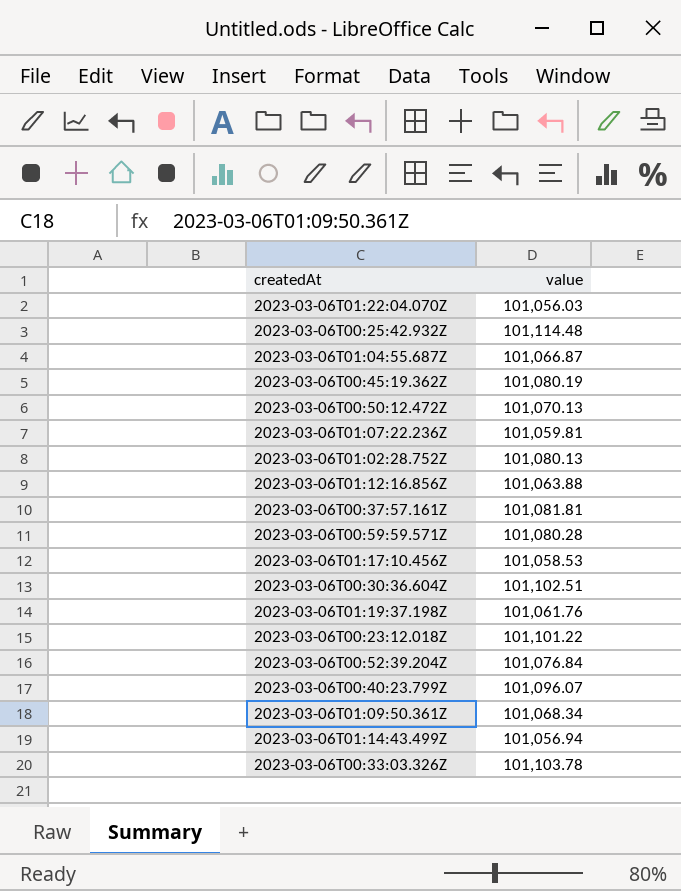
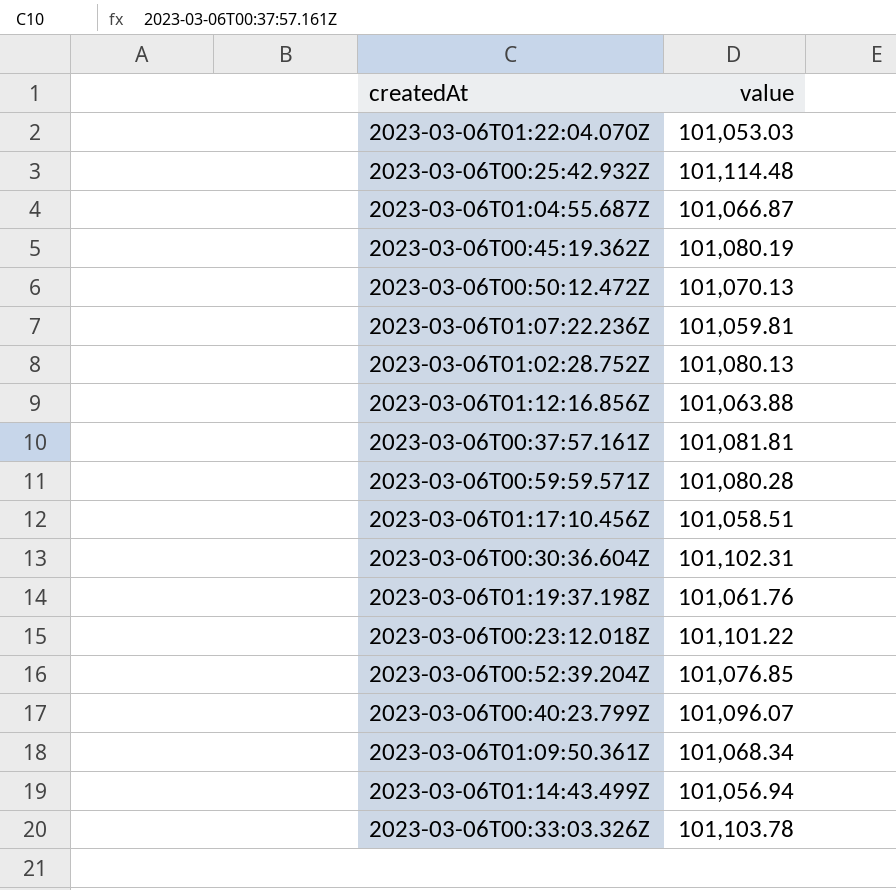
2023-03-06T01:22:04.070Z | value: 101,056.03 -> 101,053.03
2023-03-06T01:17:10.456Z | value: 101,058.53 -> 101,058.51
2023-03-06T00:30:36.604Z | value: 101,102.51 -> 101,102.31
2023-03-06T00:52:39.204Z | value: 101,076.84 -> 101,076.85

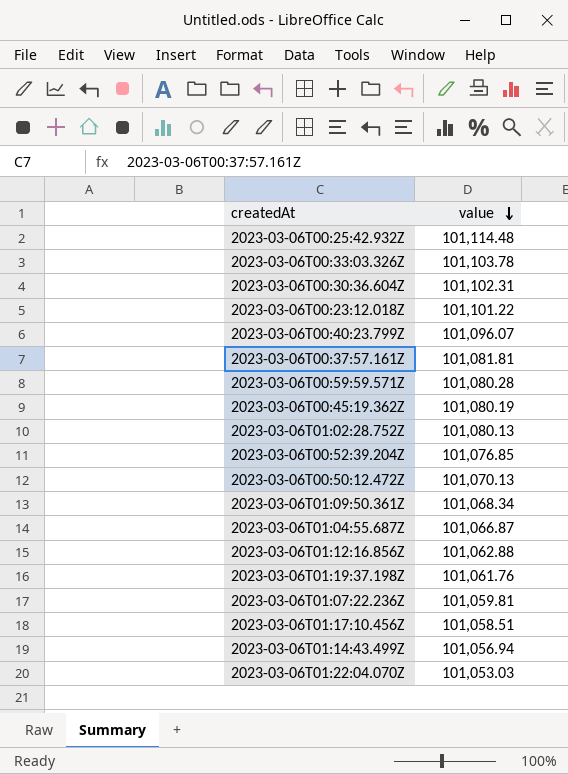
row order: none -> value descending
2023-03-06T01:12:16.856Z | value: 101,063.88 -> 101,062.88

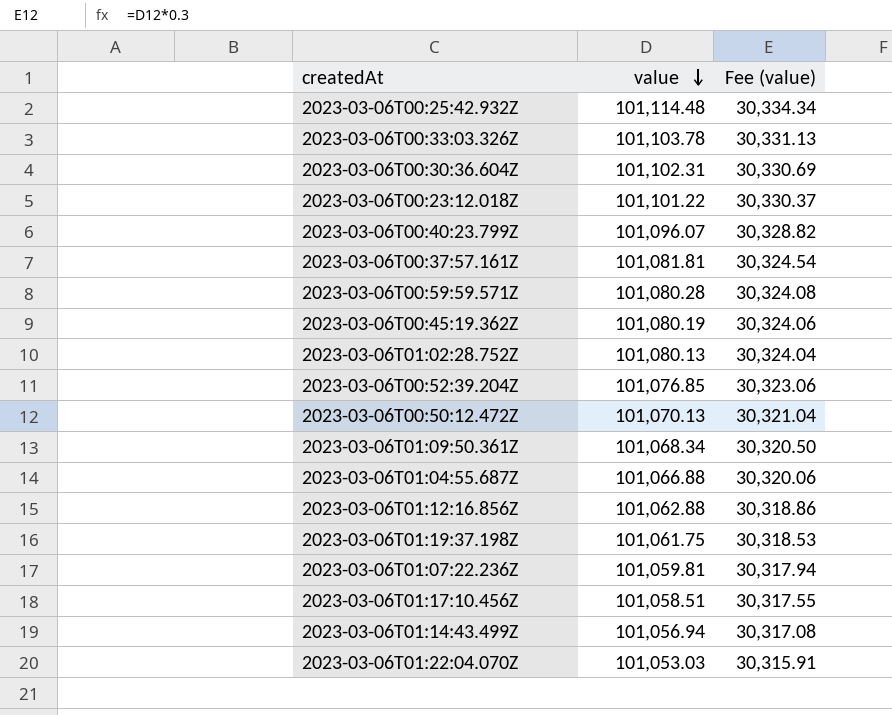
column Fee (value) | formula: none -> [value] * 0.3
2023-03-06T01:04:55.687Z | value: 101,066.87 -> 101,066.88
2023-03-06T01:19:37.198Z | value: 101,061.76 -> 101,061.75

